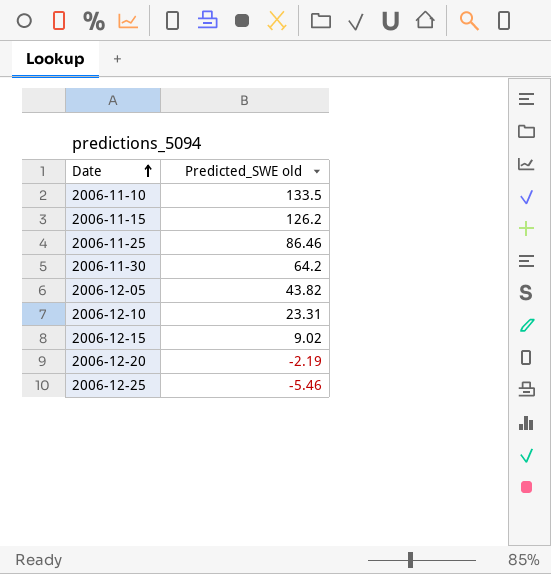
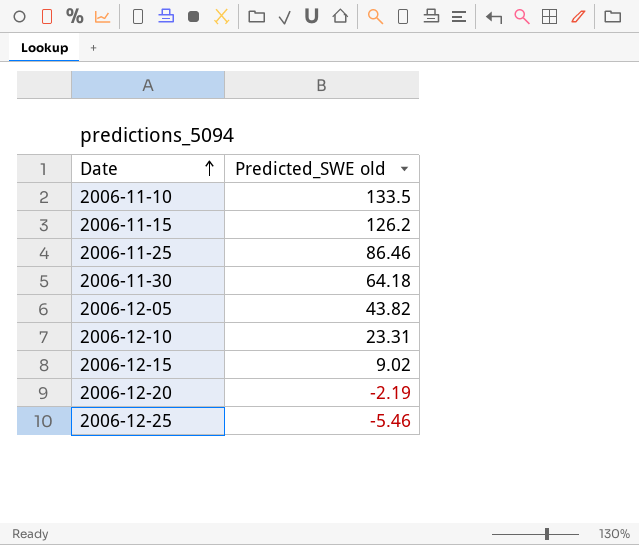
2006-11-30 | Predicted_SWE old: 64.2 -> 64.18

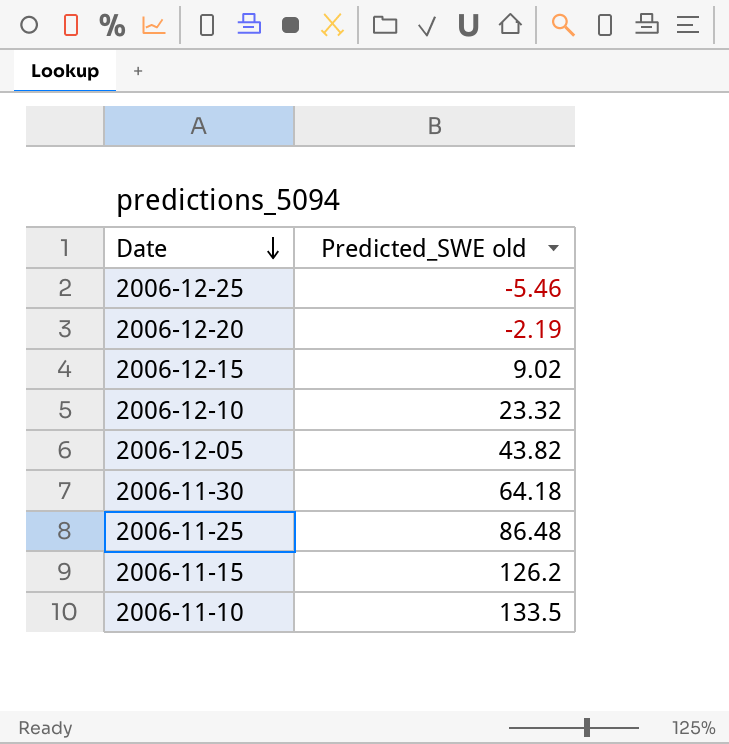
row order: Date ascending -> Date descending
2006-12-10 | Predicted_SWE old: 23.31 -> 23.32
2006-11-25 | Predicted_SWE old: 86.46 -> 86.48

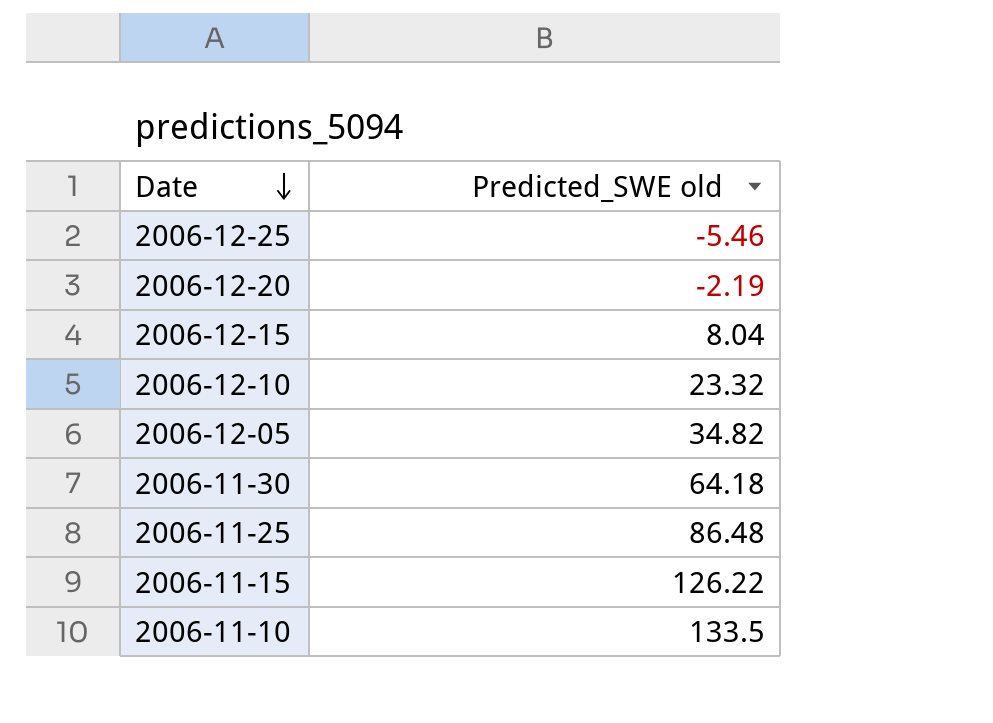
2006-12-15 | Predicted_SWE old: 9.02 -> 8.04
2006-12-05 | Predicted_SWE old: 43.82 -> 34.82
2006-11-15 | Predicted_SWE old: 126.2 -> 126.22

